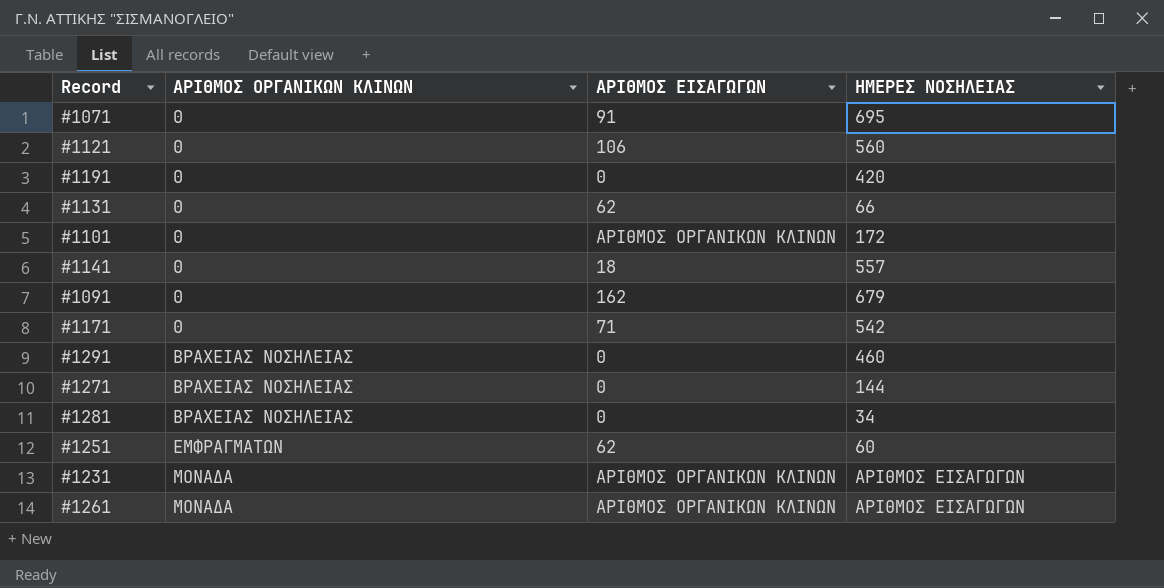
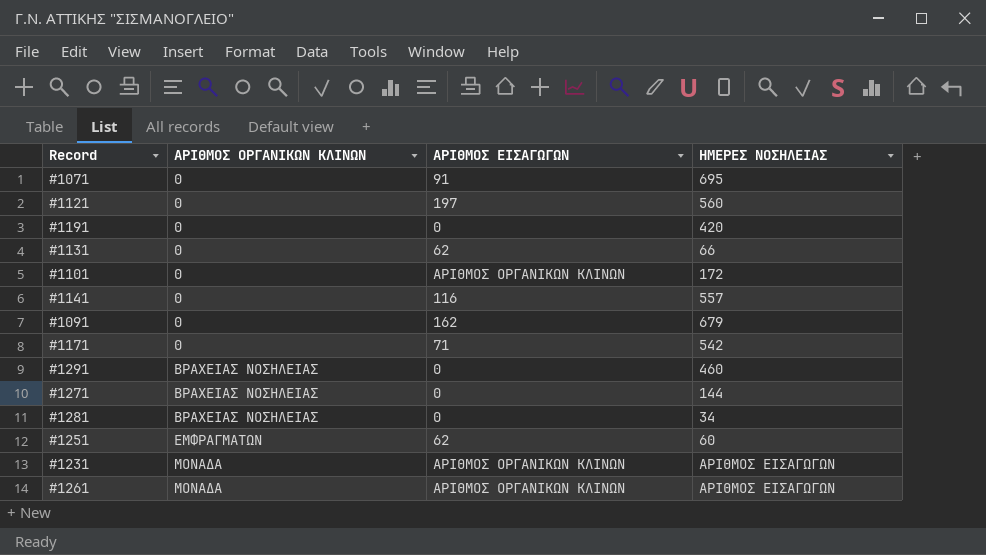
#1121 | ΑΡΙΘΜΟΣ ΕΙΣΑΓΩΓΩΝ: 106 -> 197
#1141 | ΑΡΙΘΜΟΣ ΕΙΣΑΓΩΓΩΝ: 18 -> 116

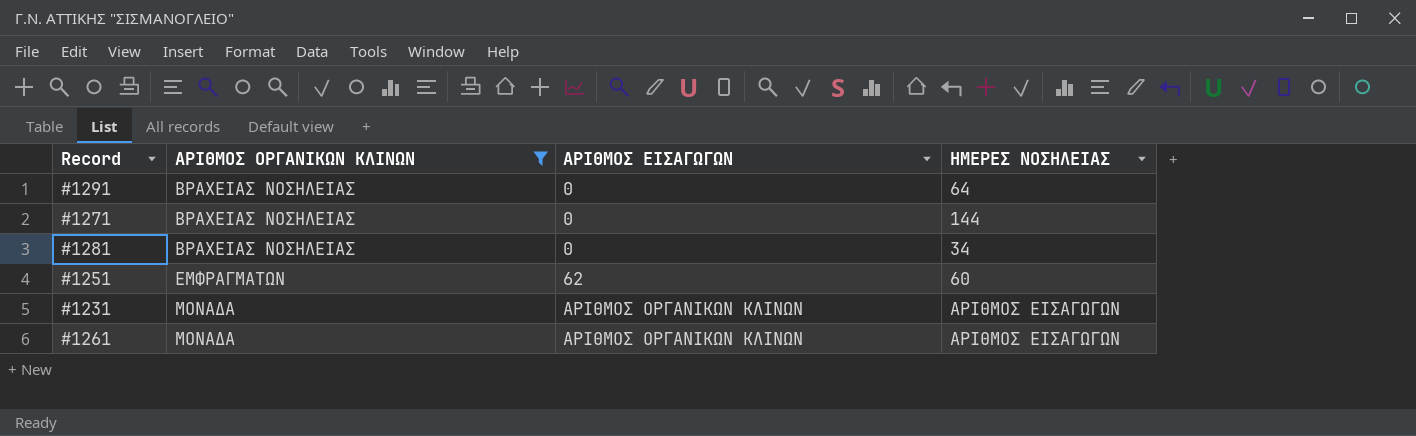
filter: none -> ΑΡΙΘΜΟΣ ΟΡΓΑΝΙΚΩΝ ΚΛΙΝΩΝ != 0
#1291 | ΗΜΕΡΕΣ ΝΟΣΗΛΕΙΑΣ: 460 -> 64

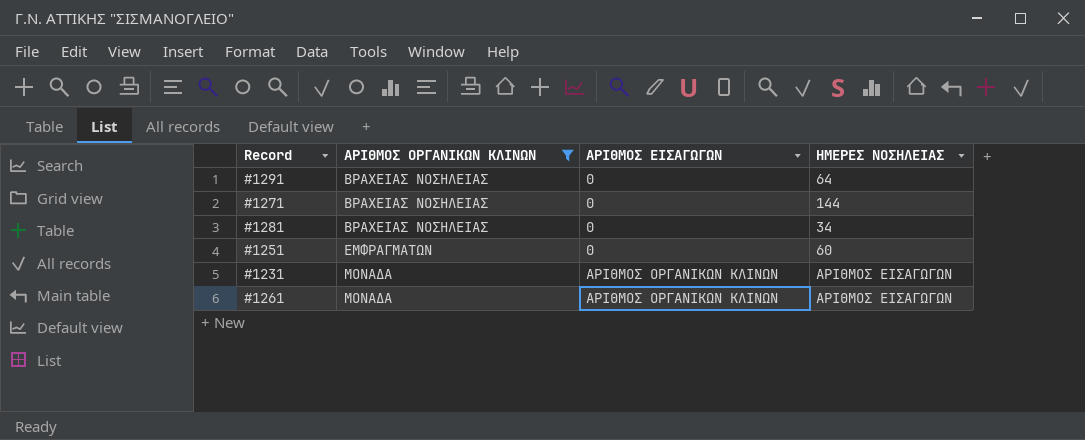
#1251 | ΑΡΙΘΜΟΣ ΕΙΣΑΓΩΓΩΝ: 62 -> 0

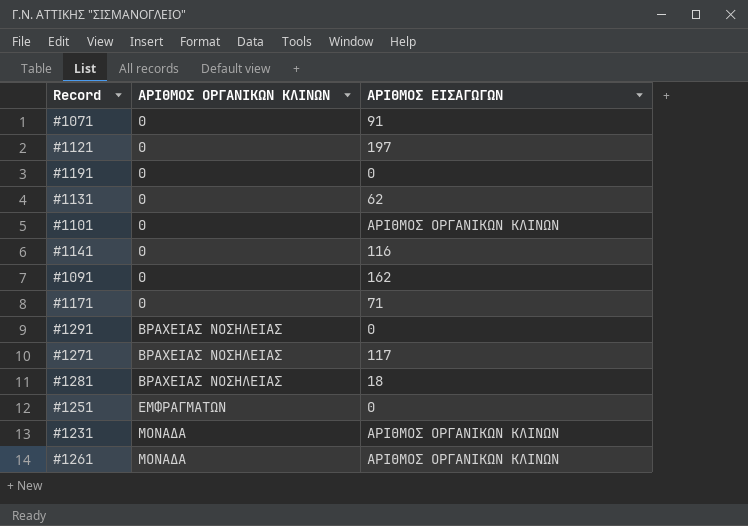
filter: ΑΡΙΘΜΟΣ ΟΡΓΑΝΙΚΩΝ ΚΛΙΝΩΝ != 0 -> none
column ΗΜΕΡΕΣ ΝΟΣΗΛΕΙΑΣ | position: 4 -> none
#1271 | ΑΡΙΘΜΟΣ ΕΙΣΑΓΩΓΩΝ: 0 -> 117
#1281 | ΑΡΙΘΜΟΣ ΕΙΣΑΓΩΓΩΝ: 0 -> 18

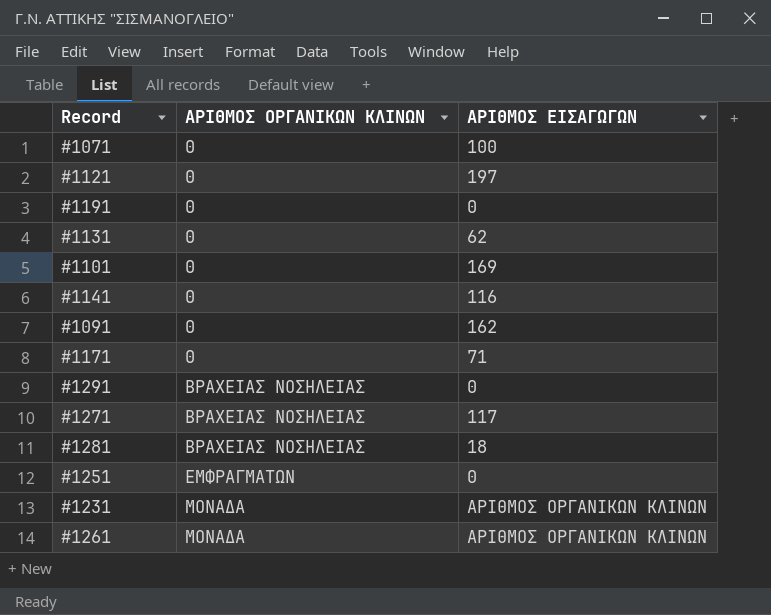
#1071 | ΑΡΙΘΜΟΣ ΕΙΣΑΓΩΓΩΝ: 91 -> 100
#1101 | ΑΡΙΘΜΟΣ ΕΙΣΑΓΩΓΩΝ: ΑΡΙΘΜΟΣ ΟΡΓΑΝΙΚΩΝ ΚΛΙΝΩΝ -> 169

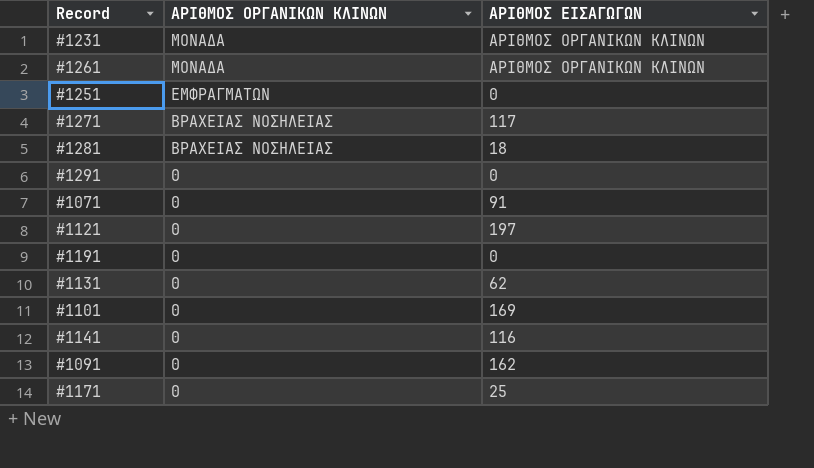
row order: ΑΡΙΘΜΟΣ ΟΡΓΑΝΙΚΩΝ ΚΛΙΝΩΝ ascending -> ΑΡΙΘΜΟΣ ΟΡΓΑΝΙΚΩΝ ΚΛΙΝΩΝ descending
#1291 | ΑΡΙΘΜΟΣ ΟΡΓΑΝΙΚΩΝ ΚΛΙΝΩΝ: ΒΡΑΧΕΙΑΣ ΝΟΣΗΛΕΙΑΣ -> 0
#1071 | ΑΡΙΘΜΟΣ ΕΙΣΑΓΩΓΩΝ: 100 -> 91
#1171 | ΑΡΙΘΜΟΣ ΕΙΣΑΓΩΓΩΝ: 71 -> 25

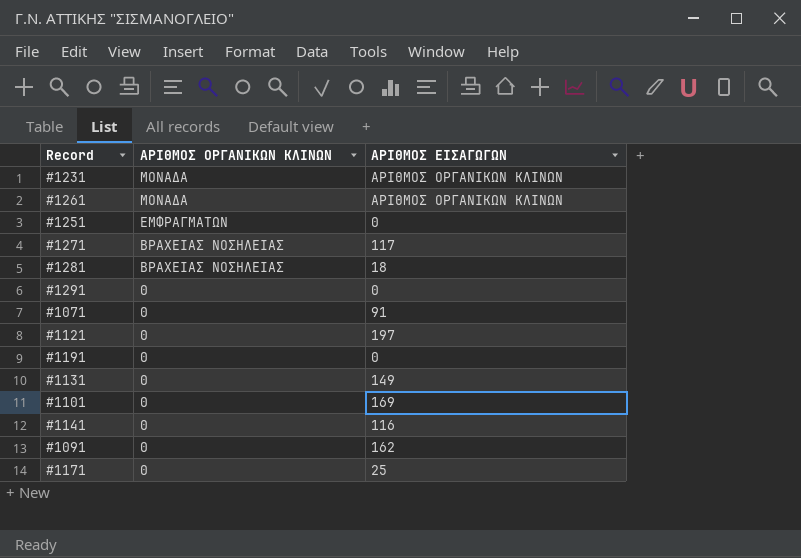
#1131 | ΑΡΙΘΜΟΣ ΕΙΣΑΓΩΓΩΝ: 62 -> 149

